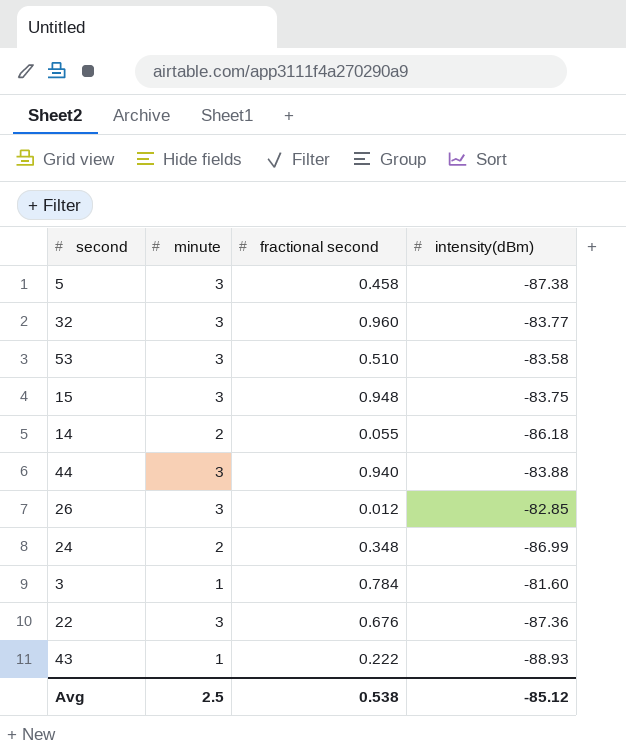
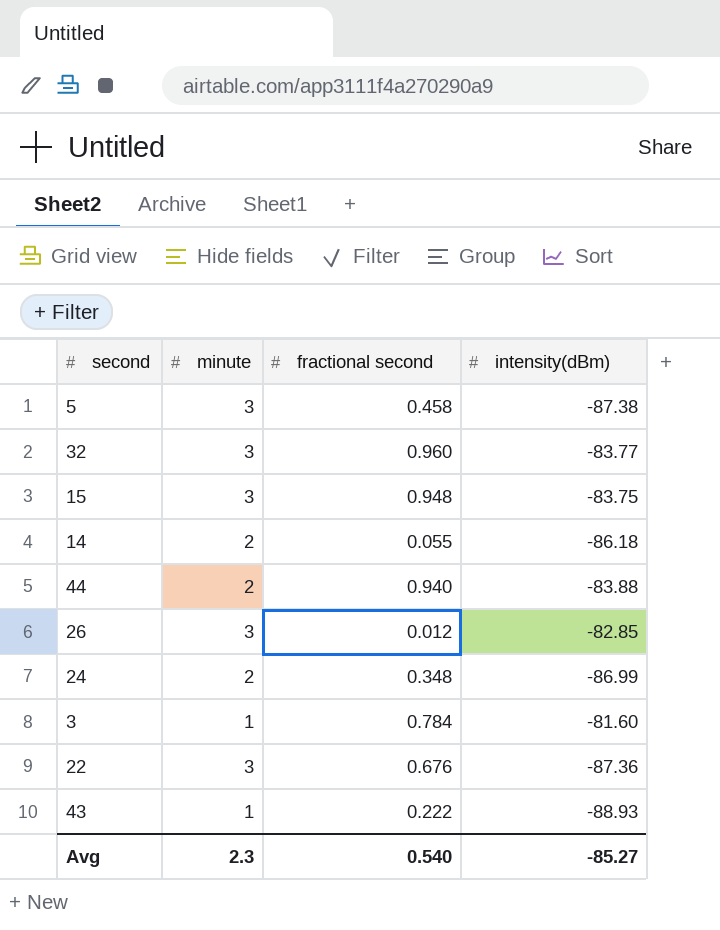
row 53: 3 | 0.510 | -83.58 -> none
44 | minute: 3 -> 2
Avg | minute: 2.5 -> 2.3
Avg | fractional second: 0.538 -> 0.540
Avg | intensity(dBm): -85.12 -> -85.27

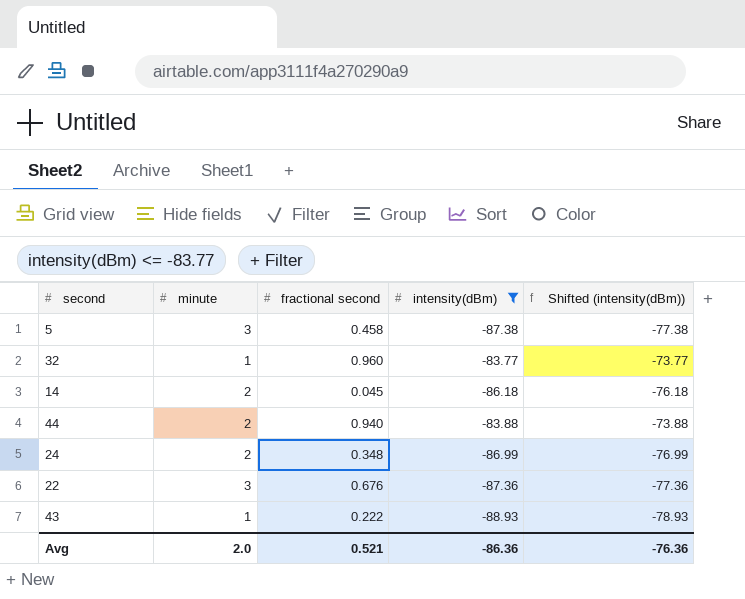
filter: none -> intensity(dBm) <= -83.77
column Shifted (intensity(dBm)) | formula: none -> [intensity(dBm)] + 10
32 | minute: 3 -> 1
14 | fractional second: 0.055 -> 0.045
Avg | minute: 2.3 -> 2.0
Avg | fractional second: 0.540 -> 0.521
Avg | intensity(dBm): -85.27 -> -86.36

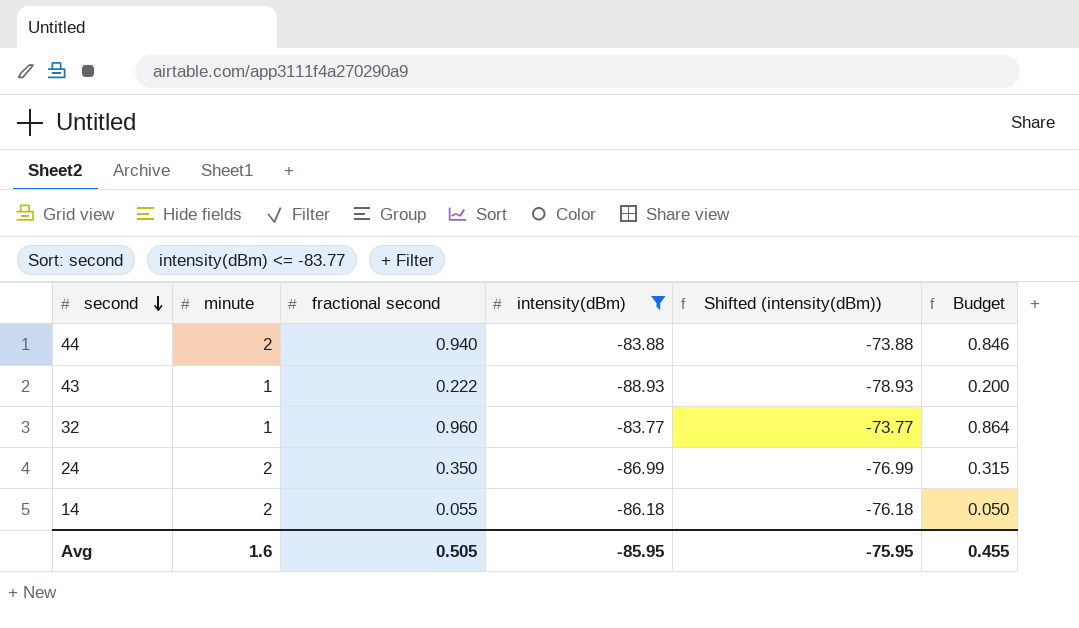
row order: none -> second descending
column Budget | formula: none -> [fractional second] * 0.9
row 5: 3 | 0.458 | -87.38 | -77.38 -> none
row 22: 3 | 0.676 | -87.36 | -77.36 -> none
24 | fractional second: 0.348 -> 0.350
14 | fractional second: 0.045 -> 0.055
Avg | minute: 2.0 -> 1.6
Avg | fractional second: 0.521 -> 0.505
Avg | intensity(dBm): -86.36 -> -85.95
Avg | Shifted (intensity(dBm)): -76.36 -> -75.95

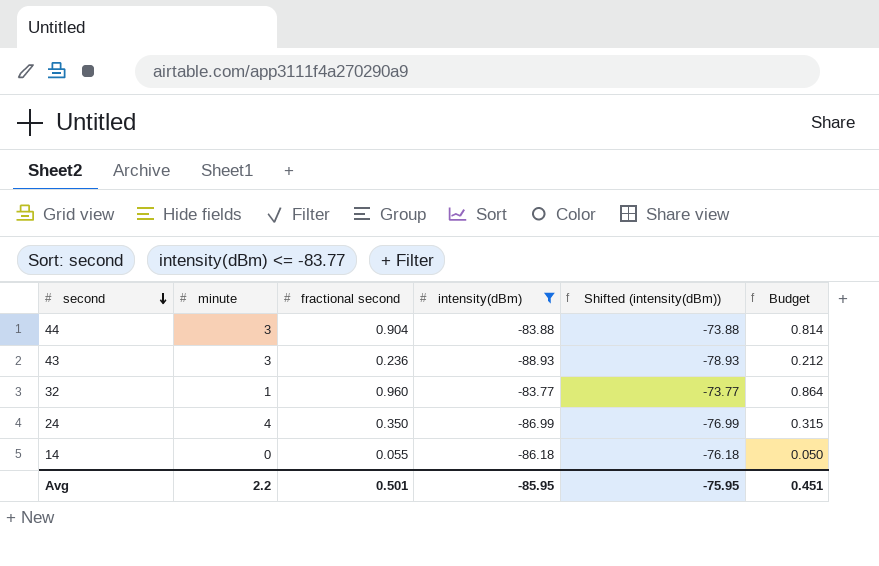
44 | minute: 2 -> 3
44 | fractional second: 0.940 -> 0.904
44 | Budget: 0.846 -> 0.814
43 | minute: 1 -> 3
43 | fractional second: 0.222 -> 0.236
43 | Budget: 0.200 -> 0.212
24 | minute: 2 -> 4
14 | minute: 2 -> 0
Avg | minute: 1.6 -> 2.2
Avg | fractional second: 0.505 -> 0.501
Avg | Budget: 0.455 -> 0.451

